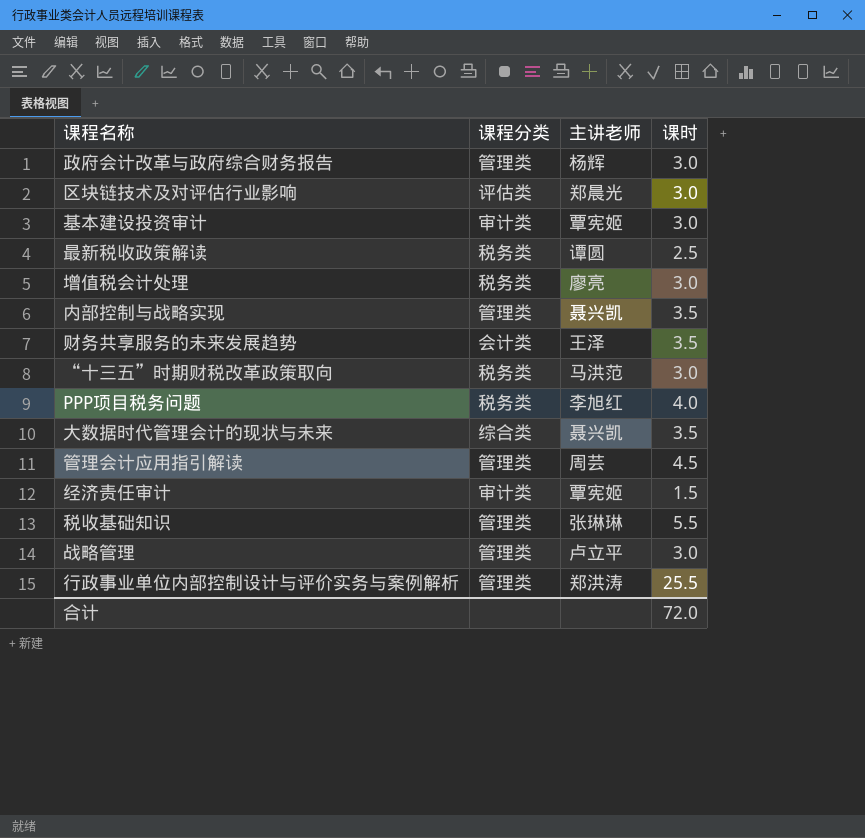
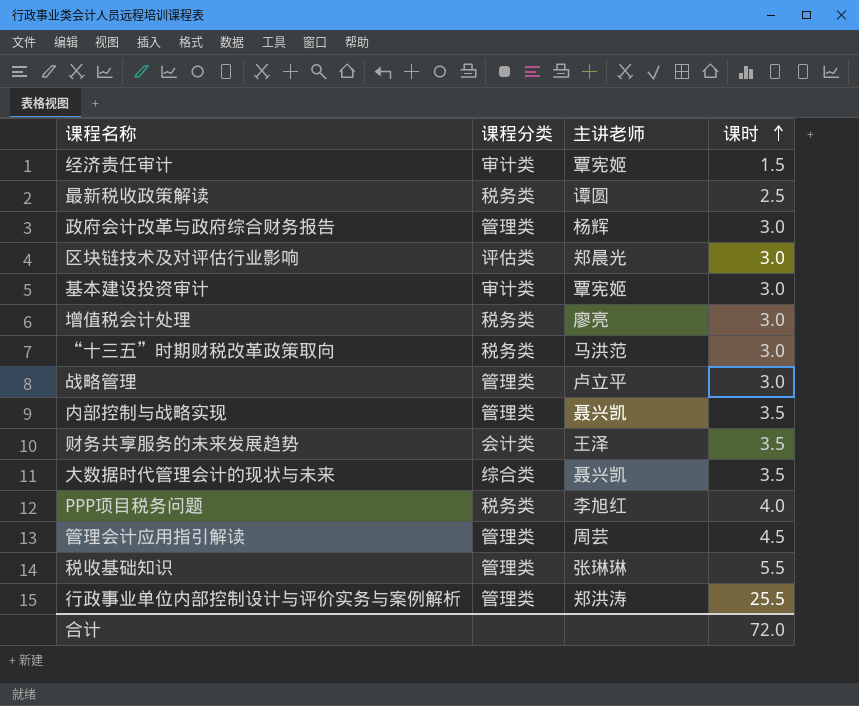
row order: none -> 课时 ascending

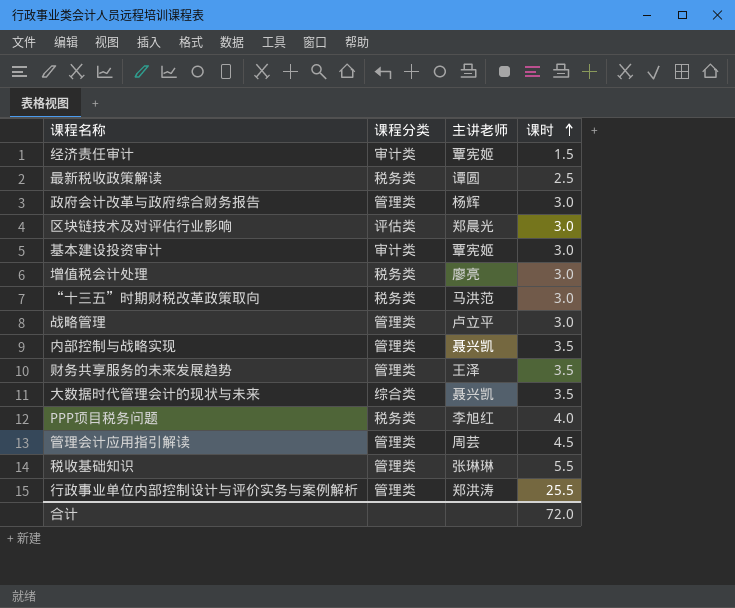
财务共享服务的未来发展趋势 | 课程分类: 会计类 -> 管理类

